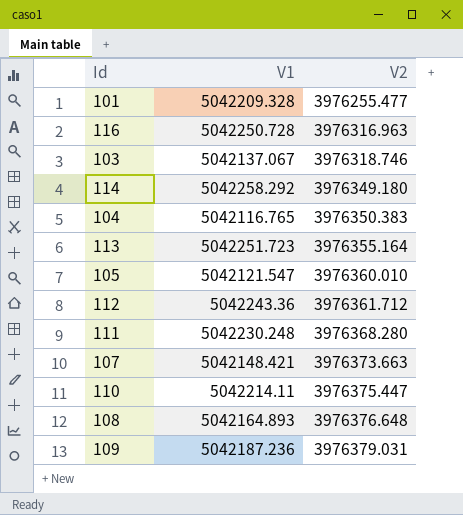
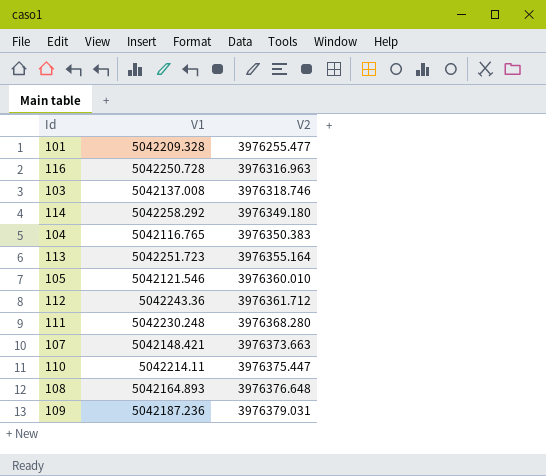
103 | V1: 5042137.067 -> 5042137.008
105 | V1: 5042121.547 -> 5042121.546

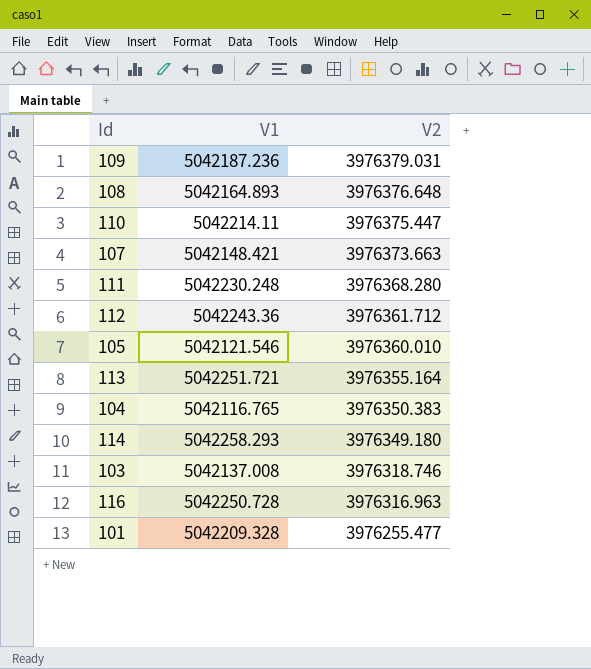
row order: V2 ascending -> V2 descending
113 | V1: 5042251.723 -> 5042251.721
114 | V1: 5042258.292 -> 5042258.293

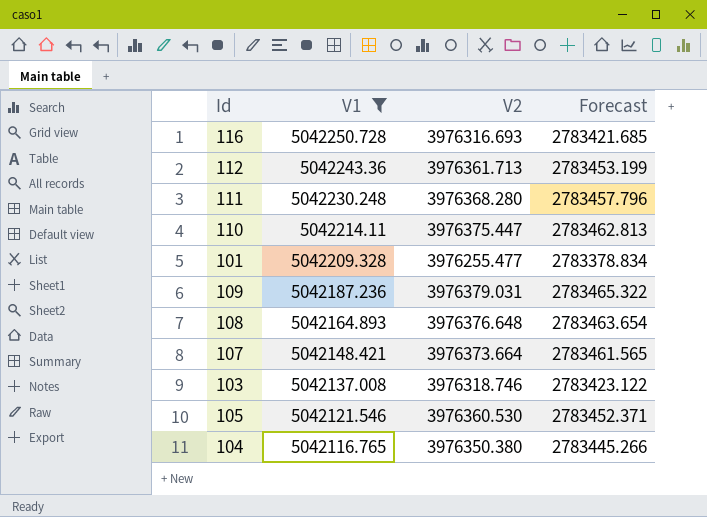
filter: none -> V1 <= 5042250.728
row order: V2 descending -> V1 descending
column Forecast | formula: none -> [V2] * 0.7
116 | V2: 3976316.963 -> 3976316.693
112 | V2: 3976361.712 -> 3976361.713
107 | V2: 3976373.663 -> 3976373.664
105 | V2: 3976360.010 -> 3976360.530
104 | V2: 3976350.383 -> 3976350.380

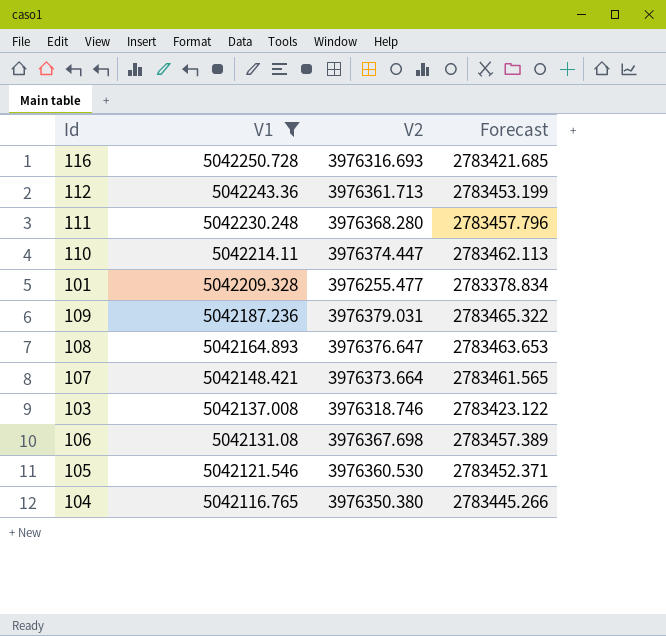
110 | V2: 3976375.447 -> 3976374.447
110 | Forecast: 2783462.813 -> 2783462.113
108 | V2: 3976376.648 -> 3976376.647
108 | Forecast: 2783463.654 -> 2783463.653
row 106: none -> 5042131.08 | 3976367.698 | 2783457.389

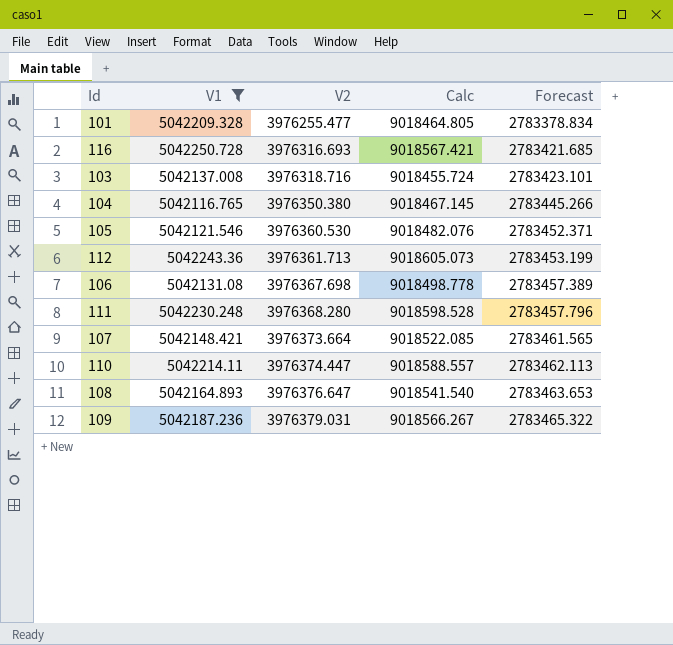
row order: V1 descending -> V2 ascending
column Calc | formula: none -> [V1] + [V2]
103 | V2: 3976318.746 -> 3976318.716
103 | Forecast: 2783423.122 -> 2783423.101

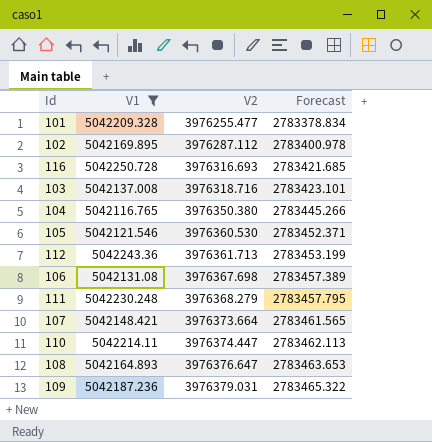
column Calc | formula: [V1] + [V2] -> none
row 102: none -> 5042169.895 | 3976287.112 | 2783400.978
111 | V2: 3976368.280 -> 3976368.279
111 | Forecast: 2783457.796 -> 2783457.795

